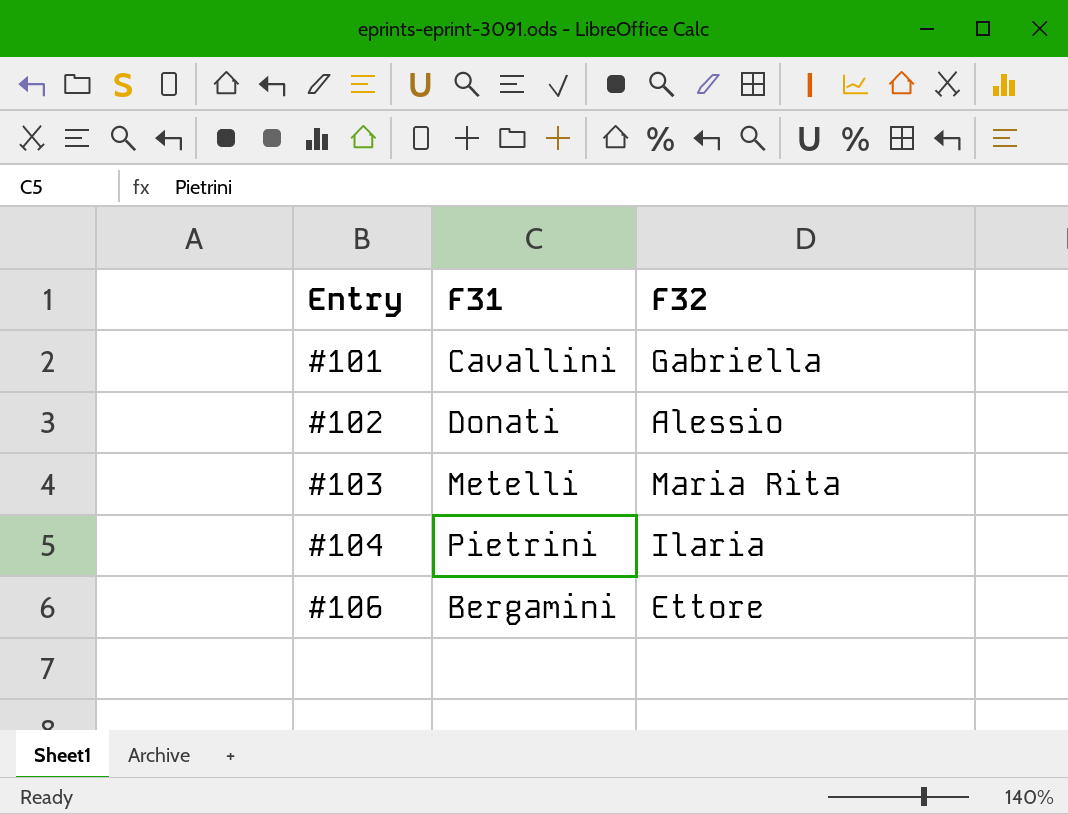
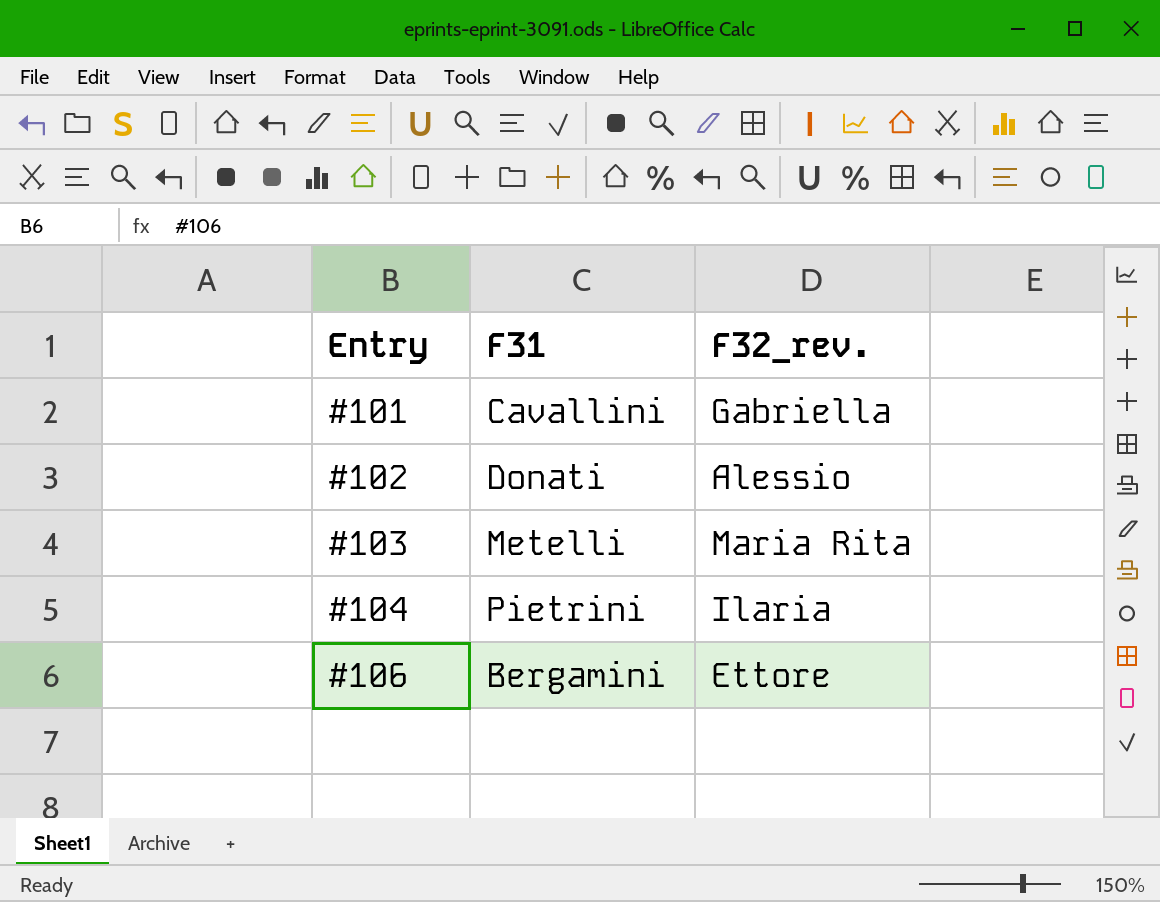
column name: F32 -> F32_rev.

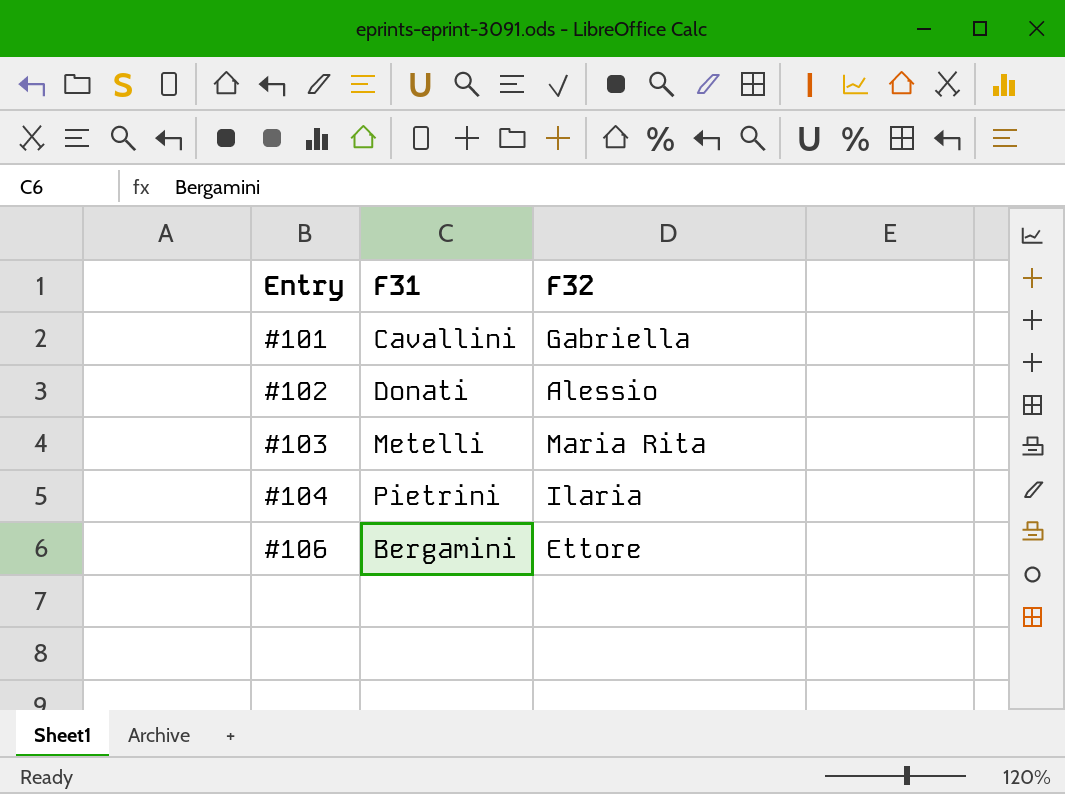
column name: F32_rev. -> F32

